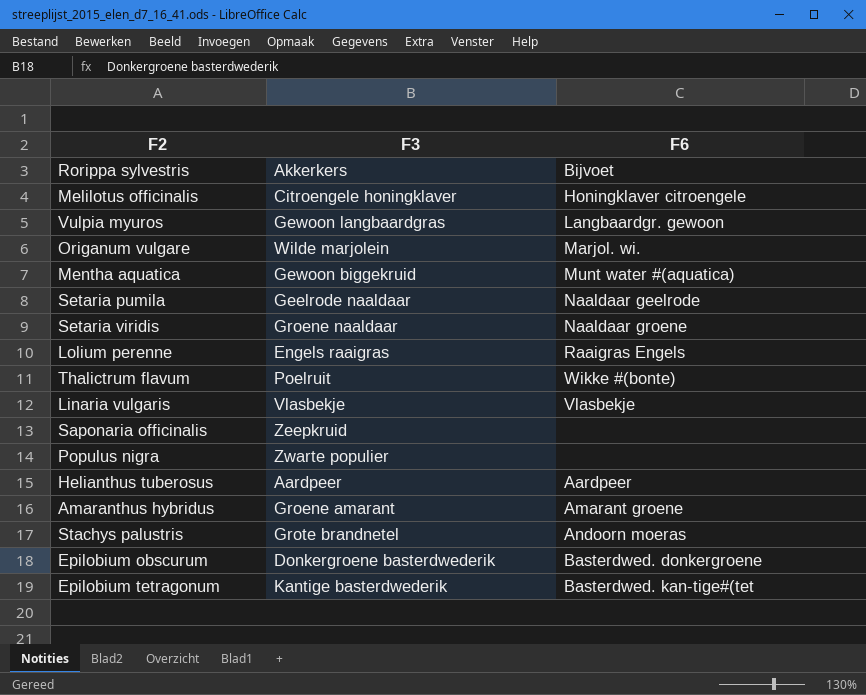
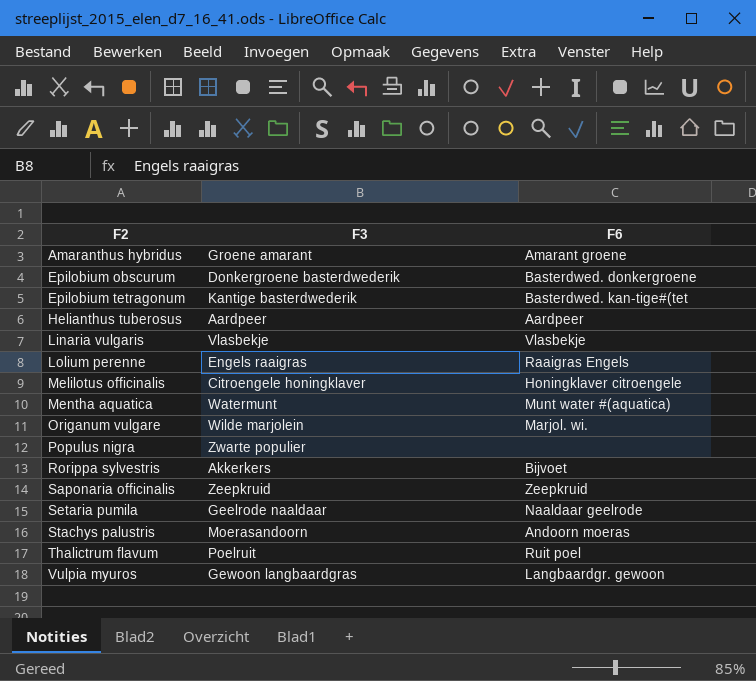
row order: none -> F2 ascending
row Setaria viridis: Groene naaldaar | Naaldaar groene -> none
Mentha aquatica | F3: Gewoon biggekruid -> Watermunt
Saponaria officinalis | F6: none -> Zeepkruid
Stachys palustris | F3: Grote brandnetel -> Moerasandoorn
Thalictrum flavum | F6: Wikke #(bonte) -> Ruit poel

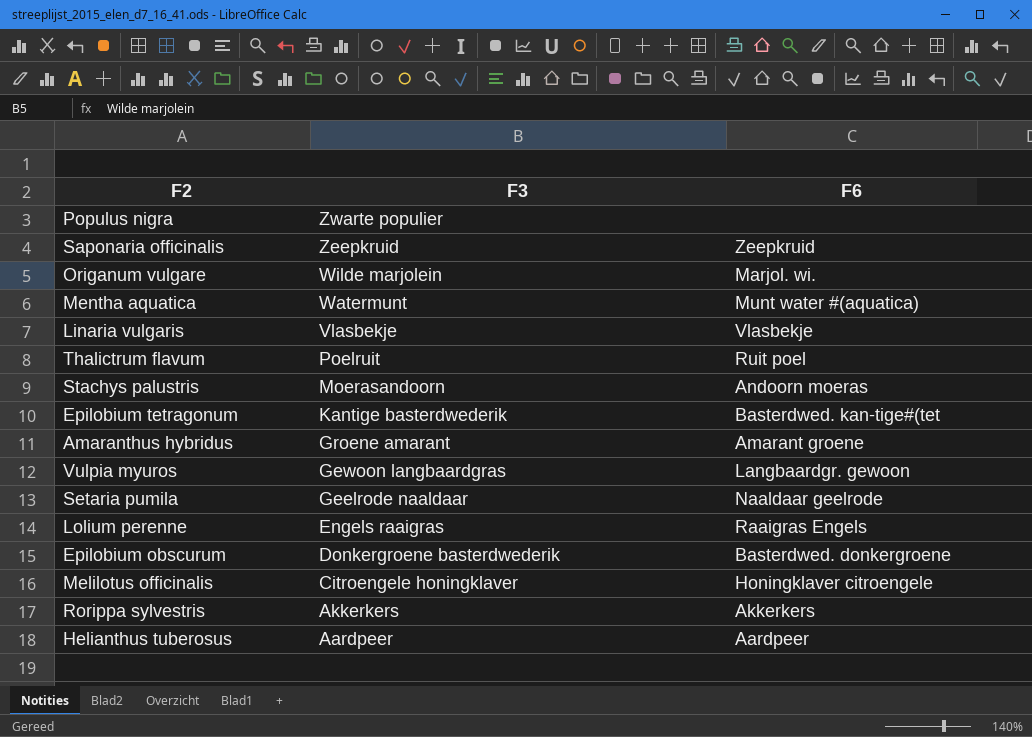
row order: F2 ascending -> F3 descending
Rorippa sylvestris | F6: Bijvoet -> Akkerkers

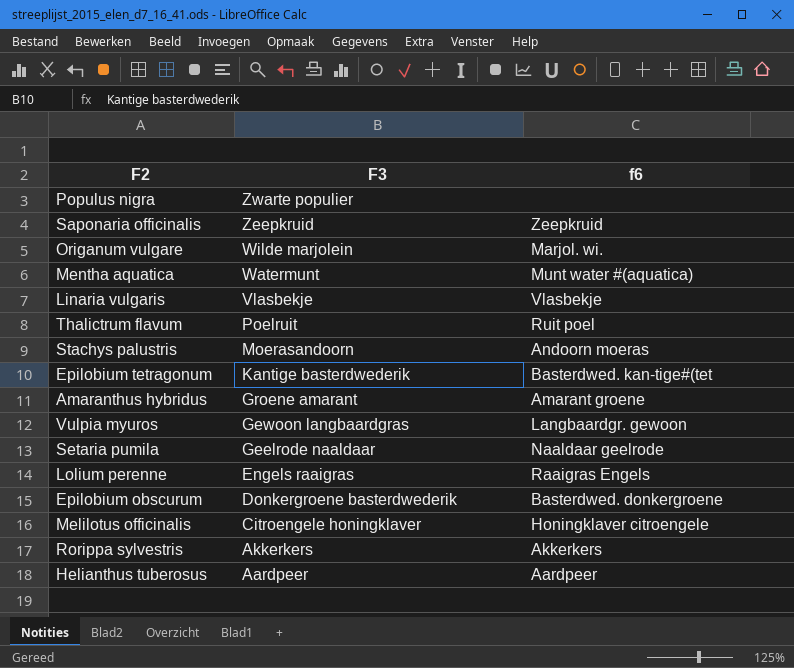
column name: F6 -> f6

